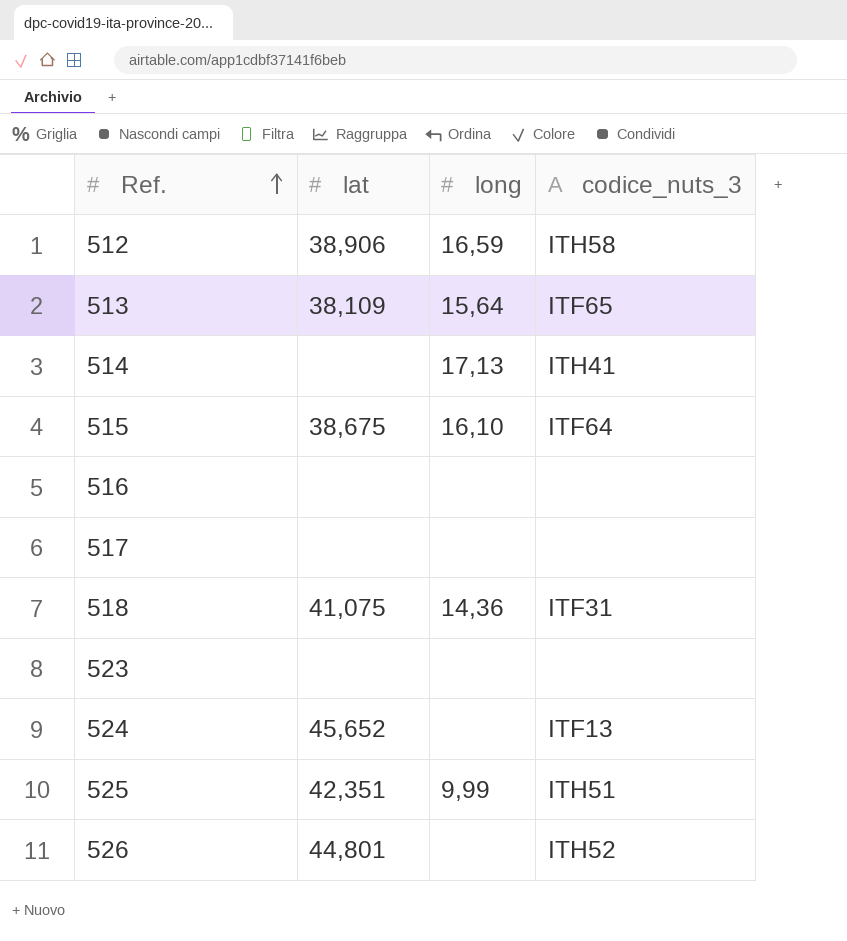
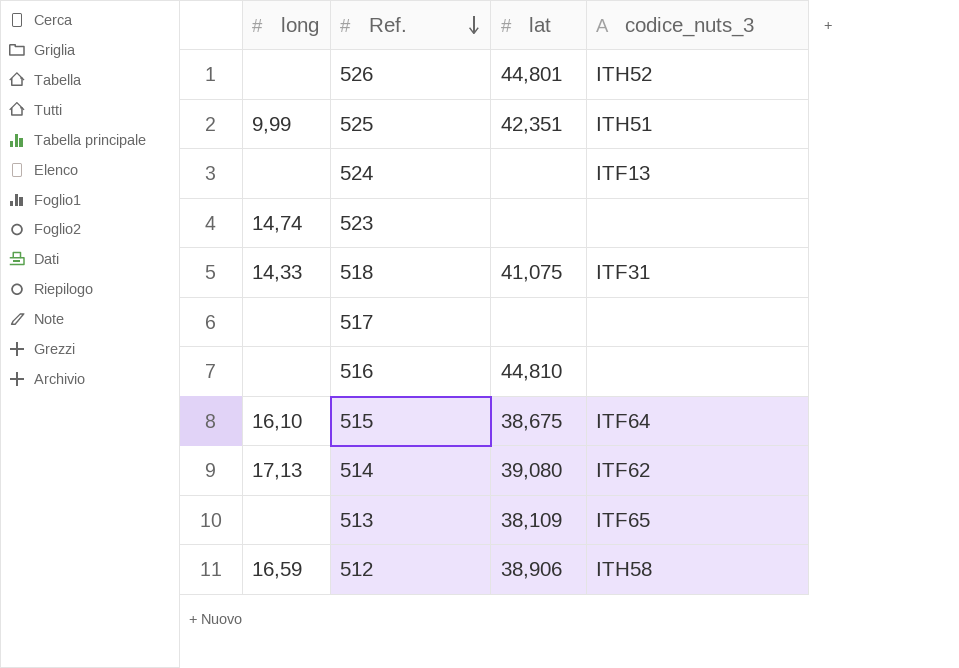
row order: Ref. ascending -> Ref. descending
column long | position: 3 -> 1
524 | lat: 45,652 -> none
523 | long: none -> 14,74
518 | long: 14,36 -> 14,33
516 | lat: none -> 44,810
514 | lat: none -> 39,080
514 | codice_nuts_3: ITH41 -> ITF62
513 | long: 15,64 -> none

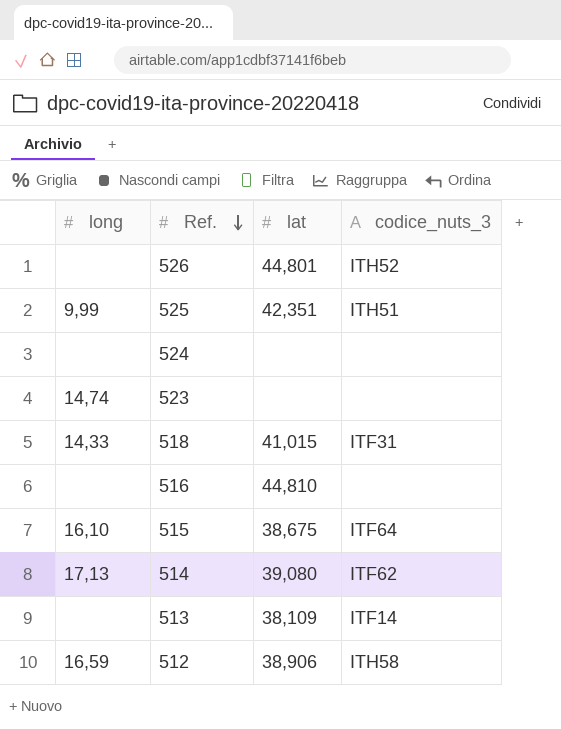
row 517: none | none | none -> none
524 | codice_nuts_3: ITF13 -> none
518 | lat: 41,075 -> 41,015
513 | codice_nuts_3: ITF65 -> ITF14

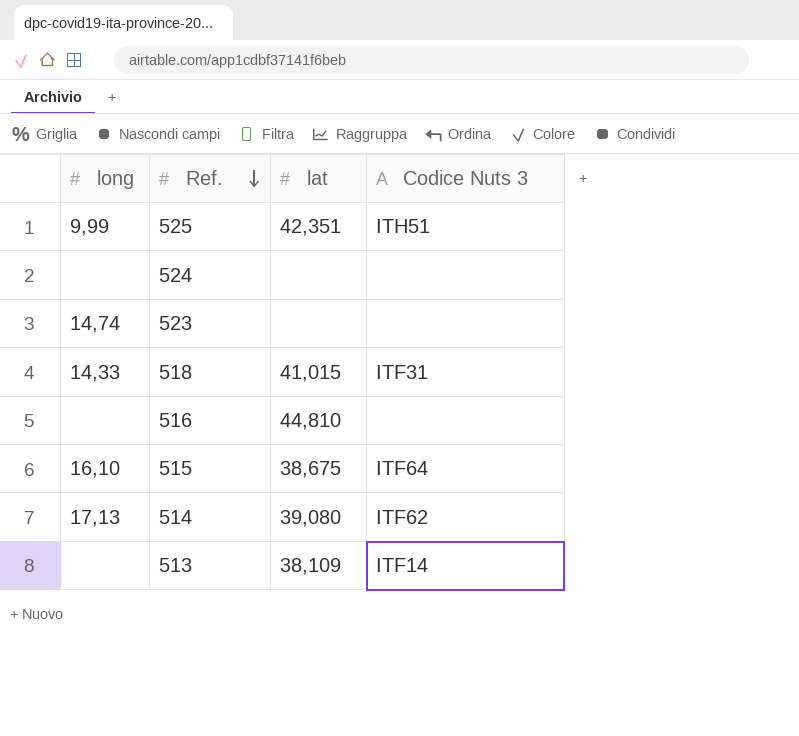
column name: codice_nuts_3 -> Codice Nuts 3
row 526: none | 44,801 | ITH52 -> none
row 512: 16,59 | 38,906 | ITH58 -> none

